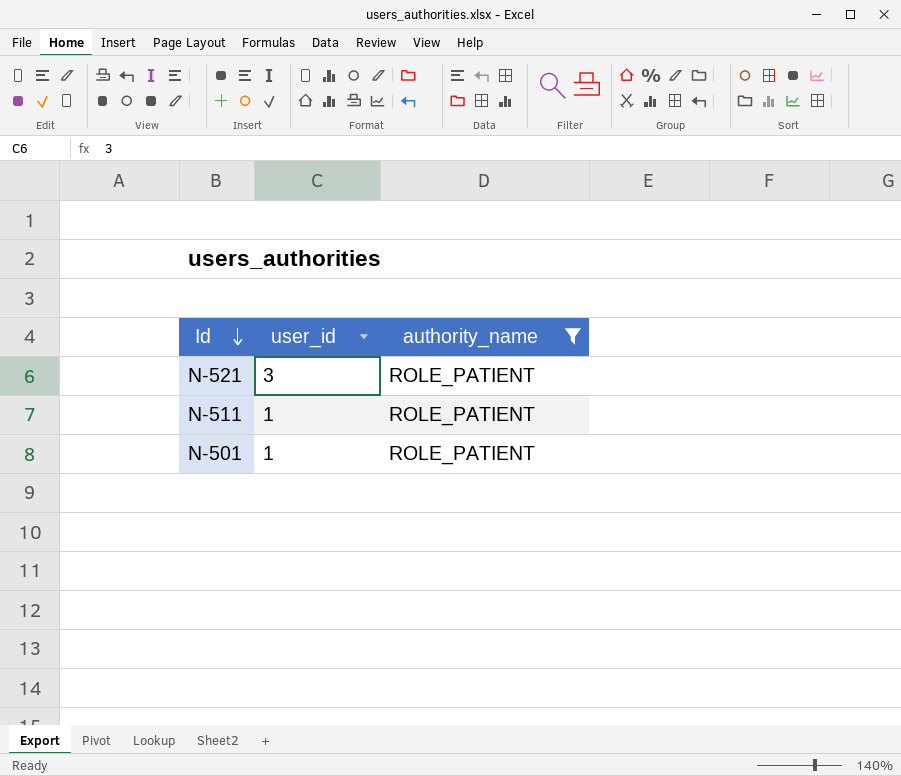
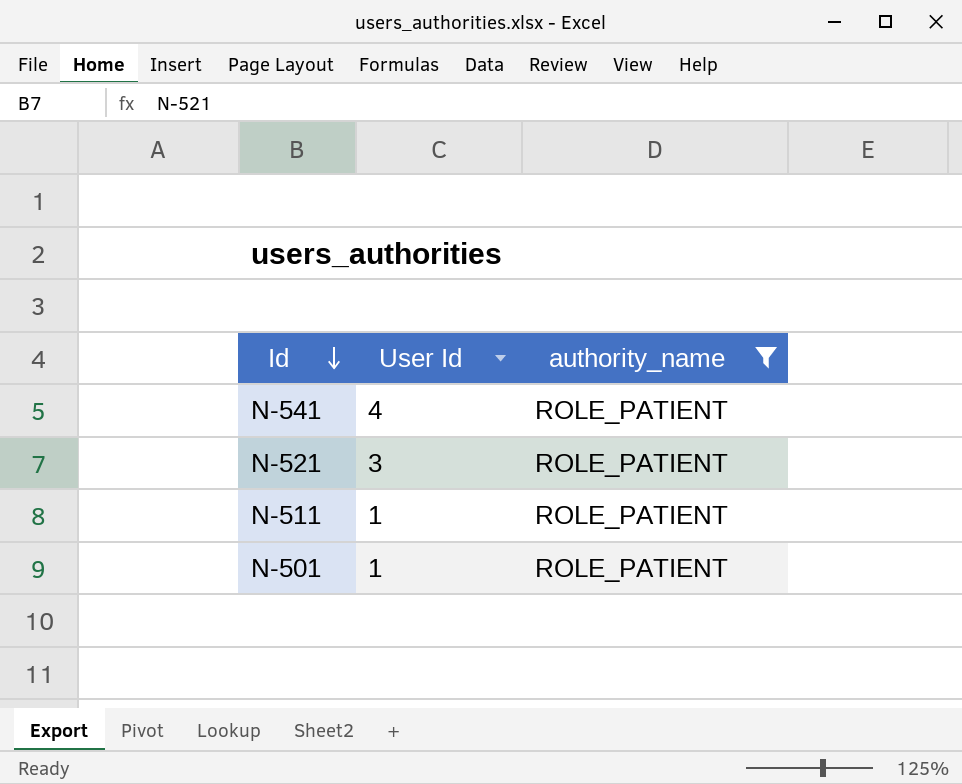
column name: user_id -> User Id
row N-541: none -> 4 | ROLE_PATIENT

